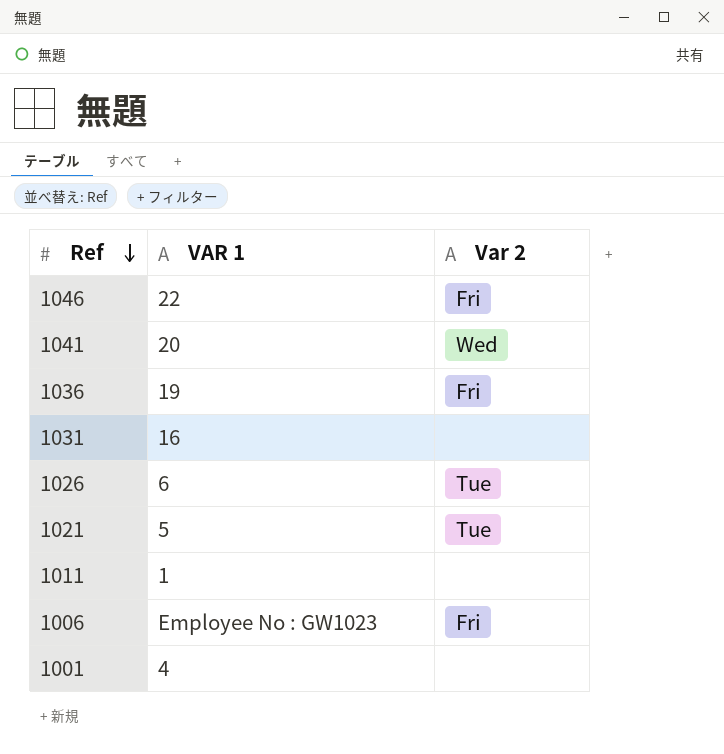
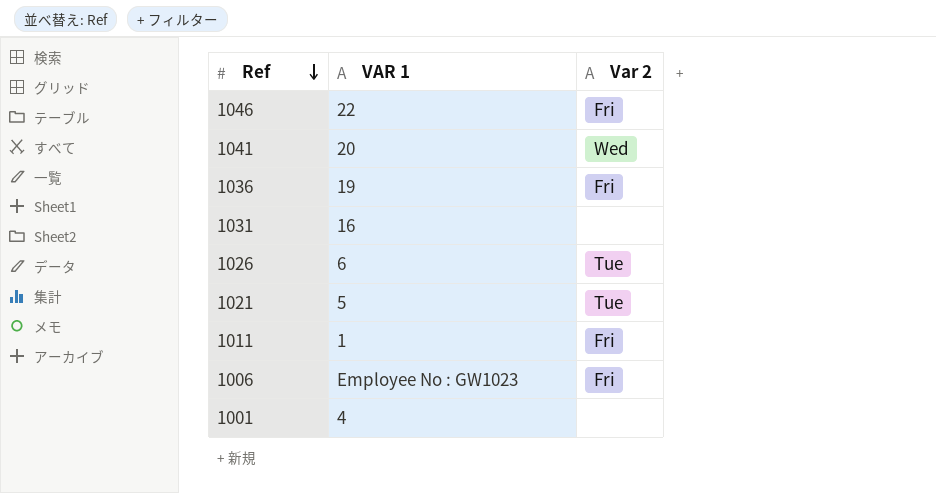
1011 | Var 2: none -> Fri

